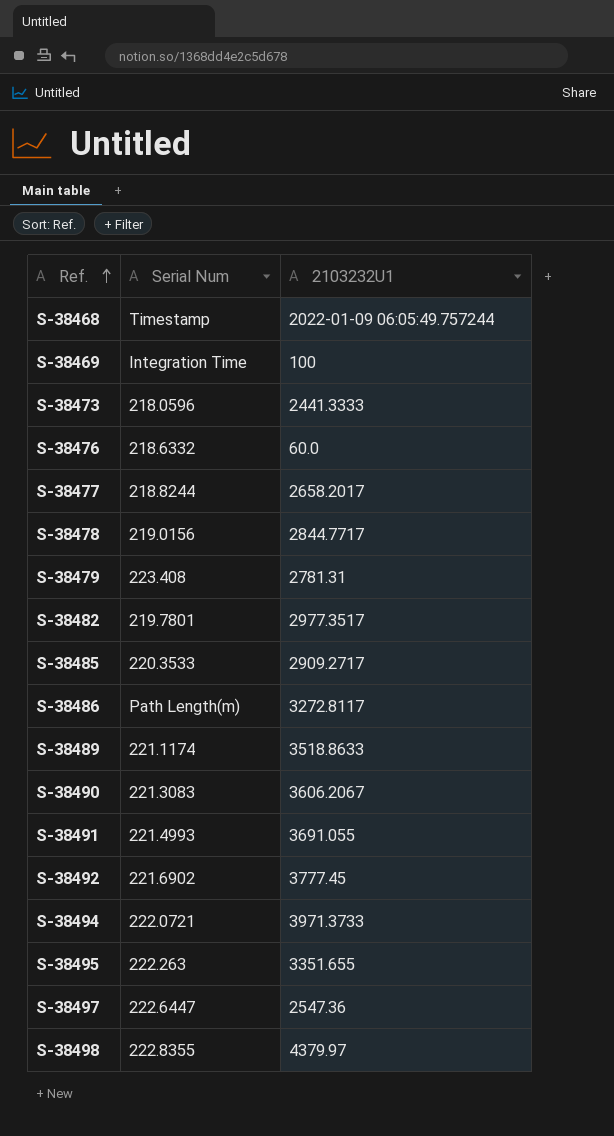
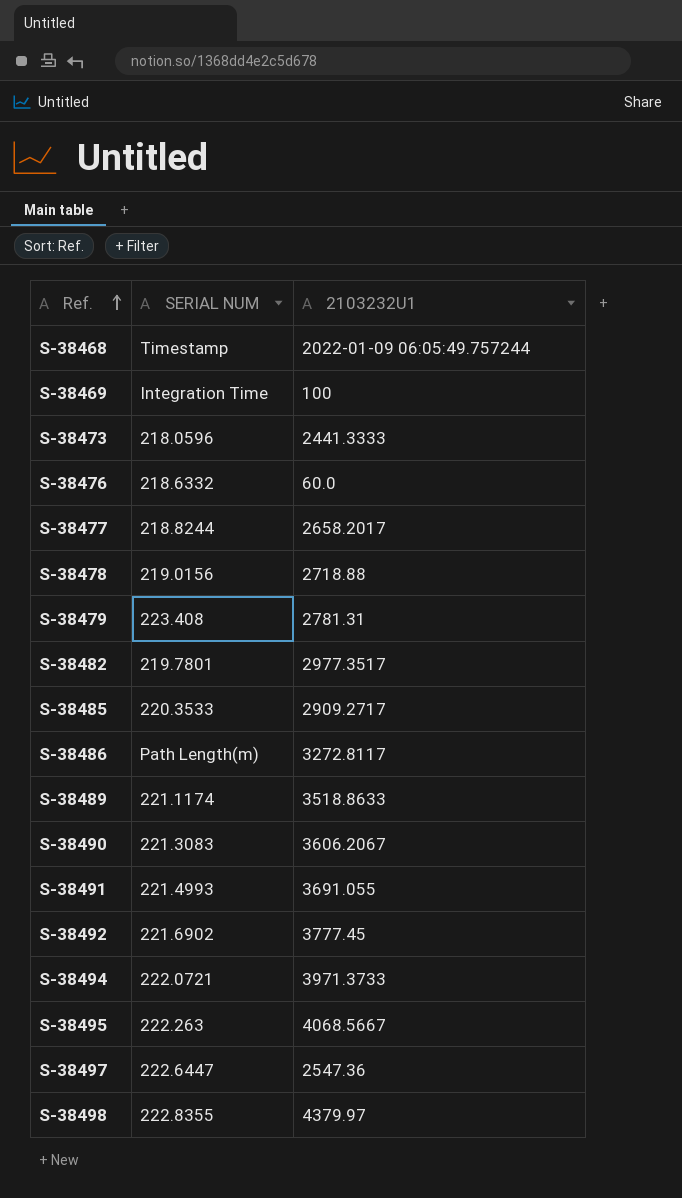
column name: Serial Num -> SERIAL NUM
S-38478 | 2103232U1: 2844.7717 -> 2718.88
S-38495 | 2103232U1: 3351.655 -> 4068.5667

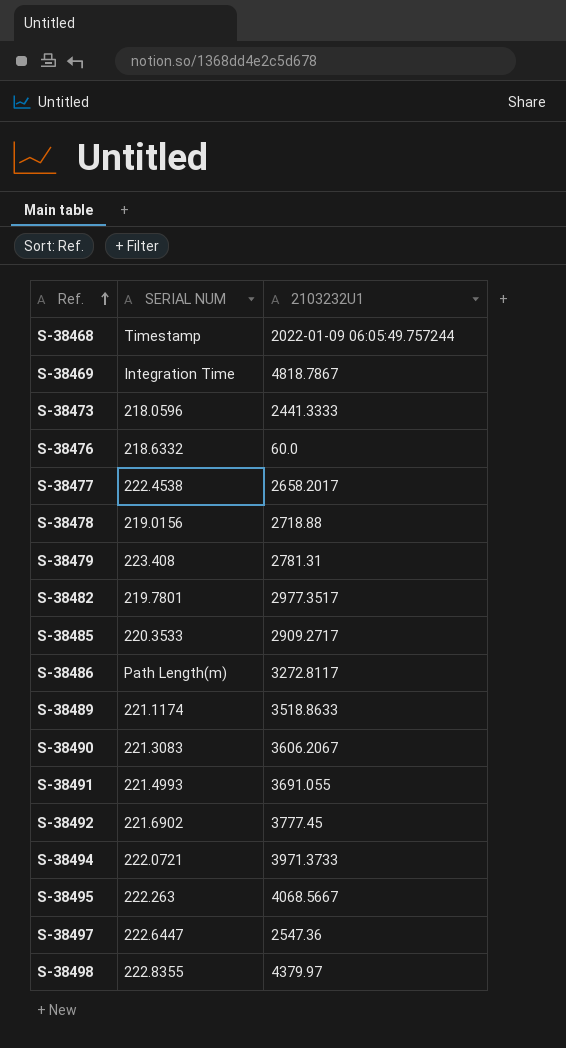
S-38469 | 2103232U1: 100 -> 4818.7867
S-38477 | SERIAL NUM: 218.8244 -> 222.4538

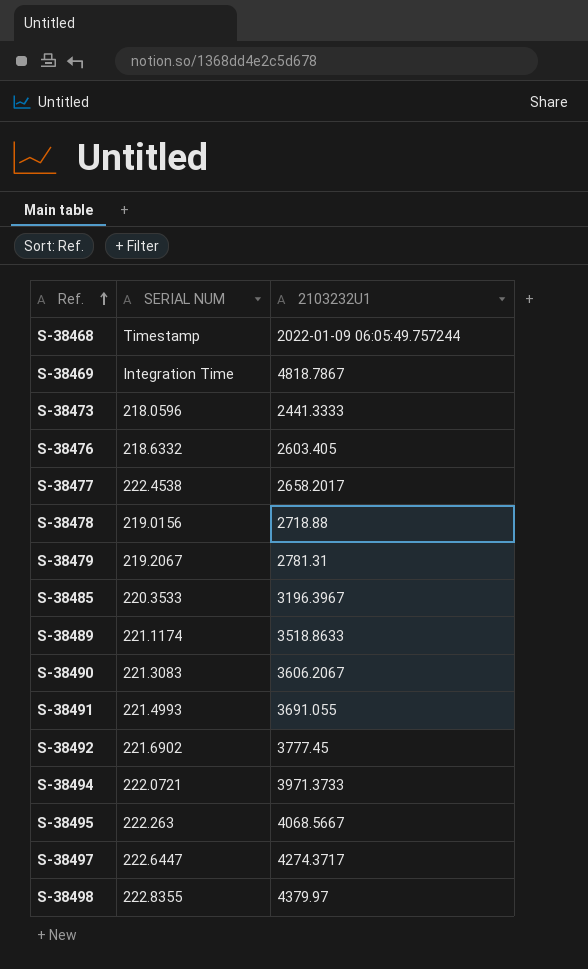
row S-38482: 219.7801 | 2977.3517 -> none
row S-38486: Path Length(m) | 3272.8117 -> none
S-38476 | 2103232U1: 60.0 -> 2603.405
S-38479 | SERIAL NUM: 223.408 -> 219.2067
S-38485 | 2103232U1: 2909.2717 -> 3196.3967
S-38497 | 2103232U1: 2547.36 -> 4274.3717

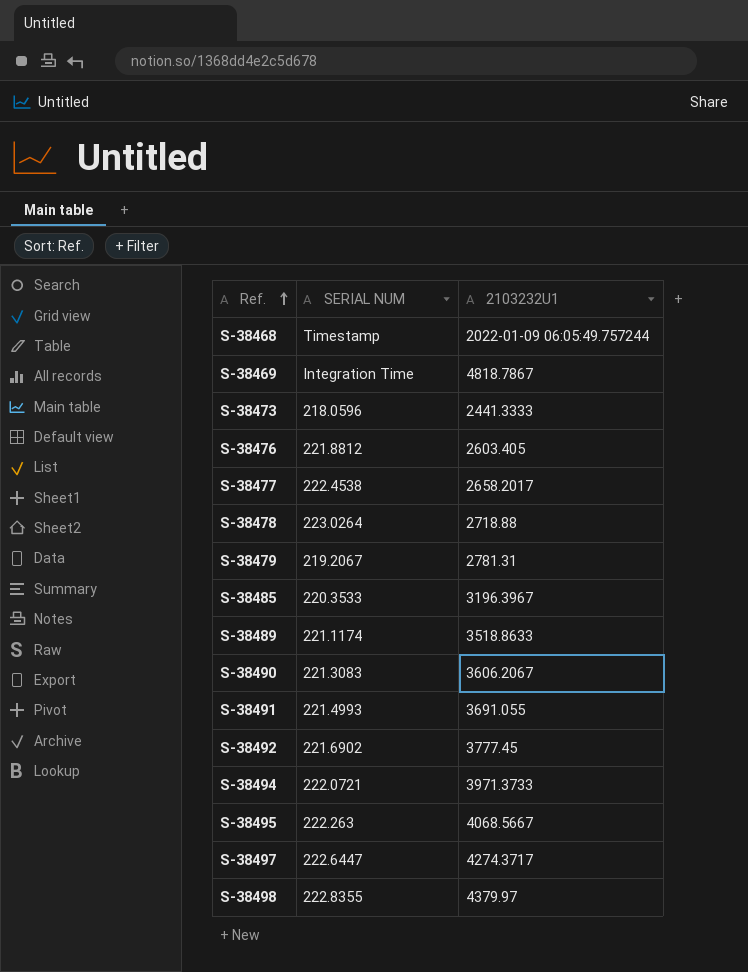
S-38476 | SERIAL NUM: 218.6332 -> 221.8812
S-38478 | SERIAL NUM: 219.0156 -> 223.0264

